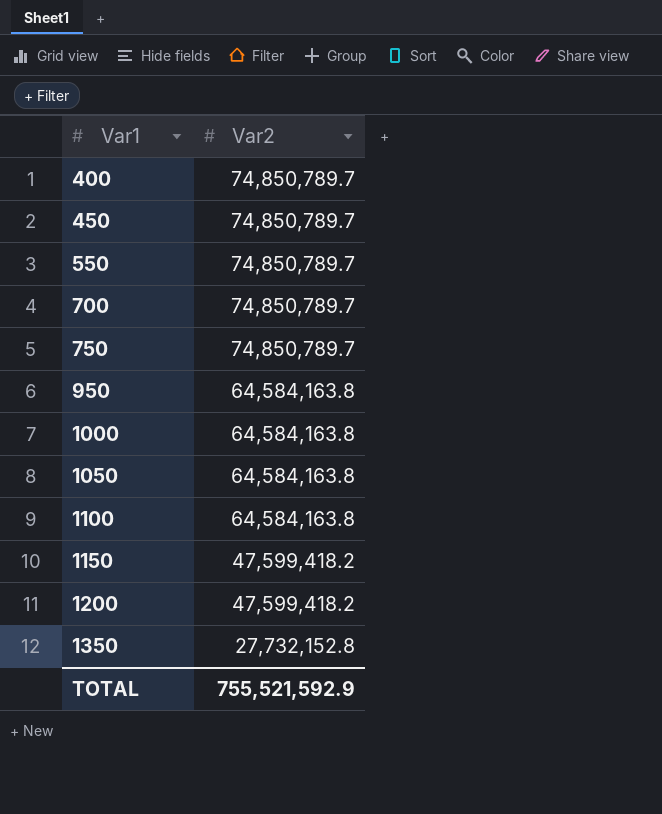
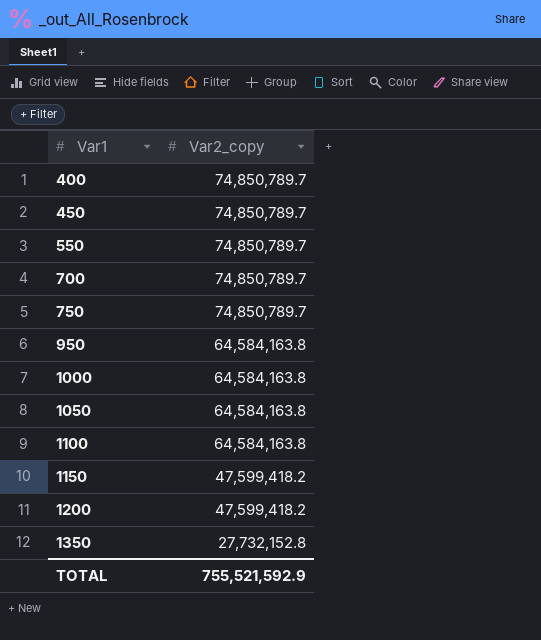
column name: Var2 -> Var2_copy

